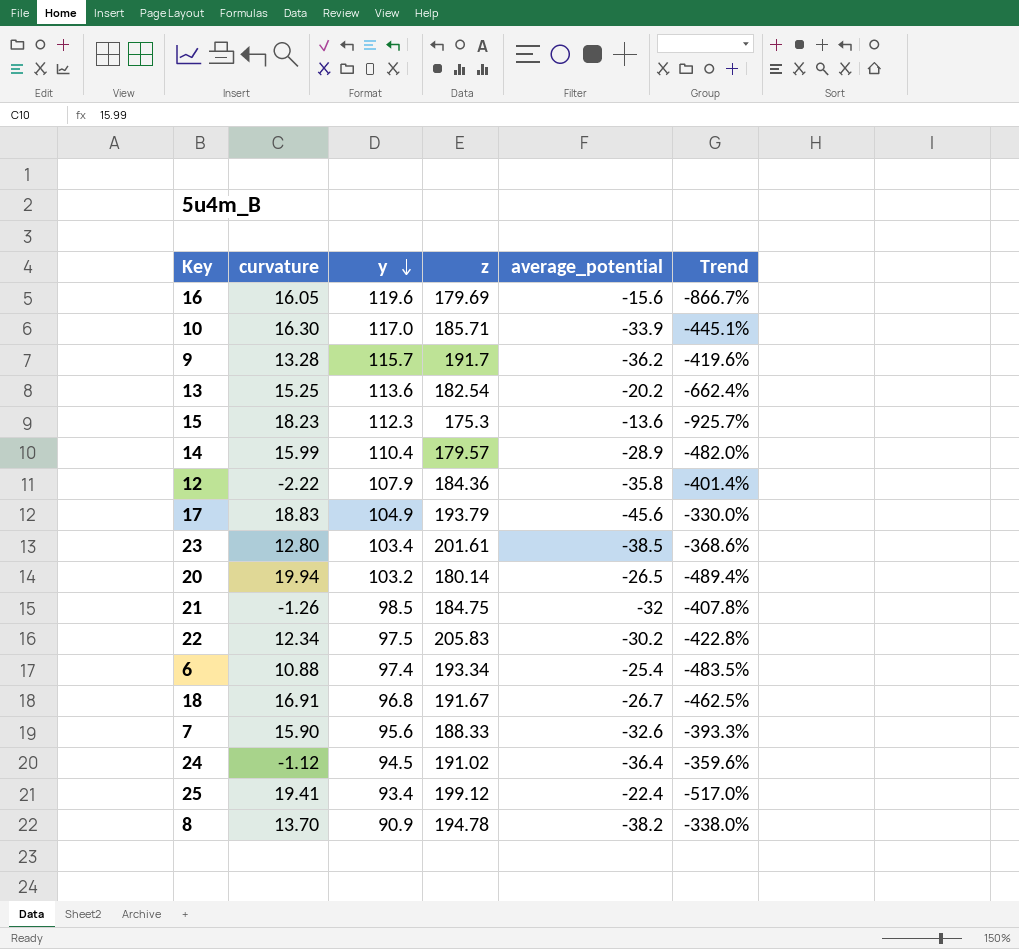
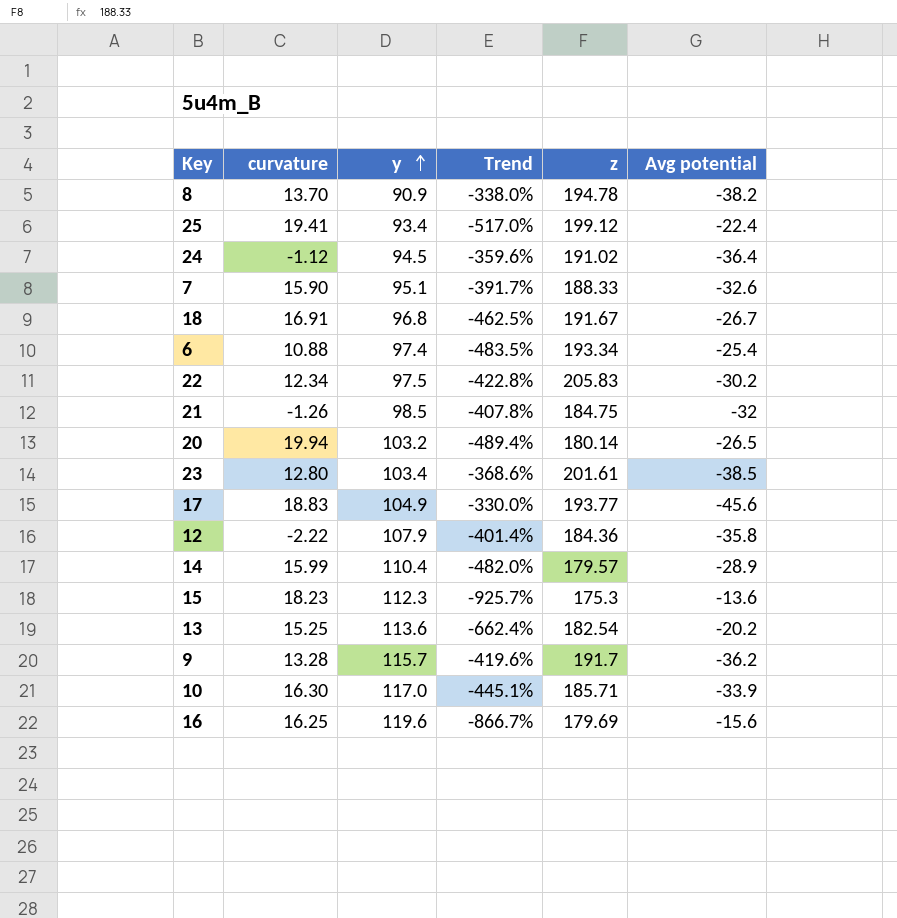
row order: y descending -> y ascending
column Trend | position: 6 -> 4
column name: average_potential -> Avg potential
7 | y: 95.6 -> 95.1
7 | Trend: -393.3% -> -391.7%
17 | z: 193.79 -> 193.77
16 | curvature: 16.05 -> 16.25

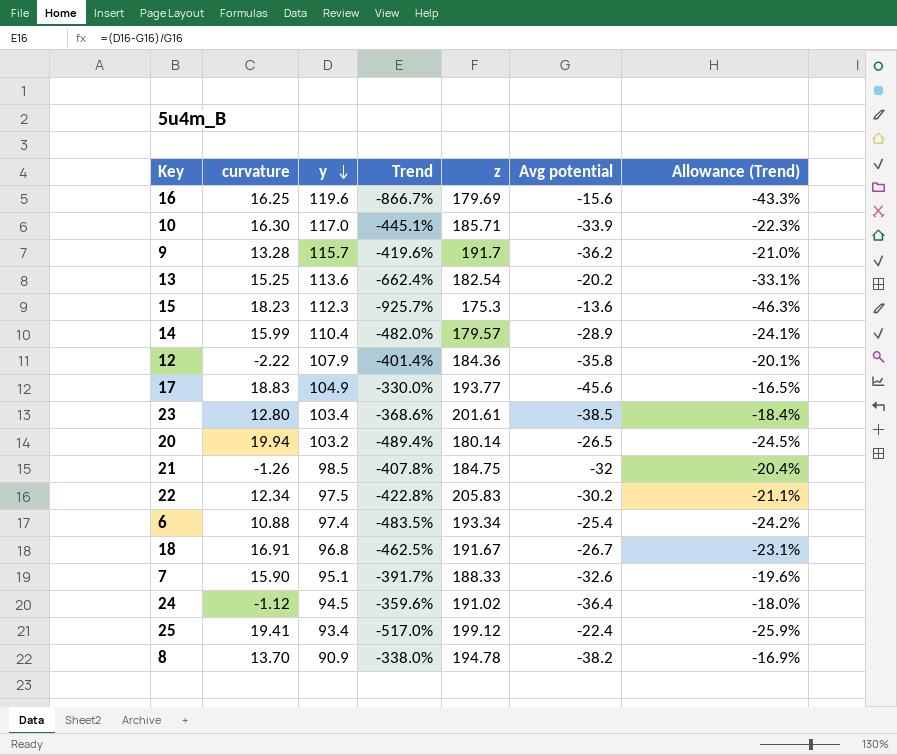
row order: y ascending -> y descending
column Allowance (Trend) | formula: none -> [Trend] * 0.05

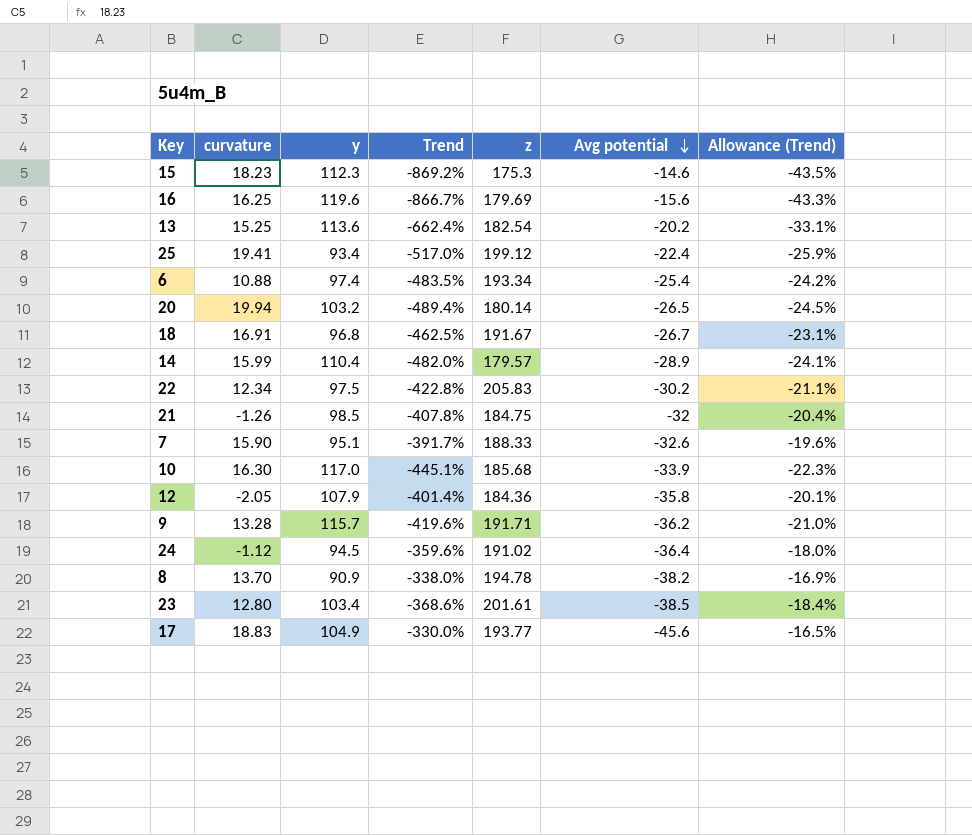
row order: y descending -> Avg potential descending
15 | Trend: -925.7% -> -869.2%
15 | Avg potential: -13.6 -> -14.6
15 | Allowance (Trend): -46.3% -> -43.5%
10 | z: 185.71 -> 185.68
12 | curvature: -2.22 -> -2.05
9 | z: 191.7 -> 191.71

